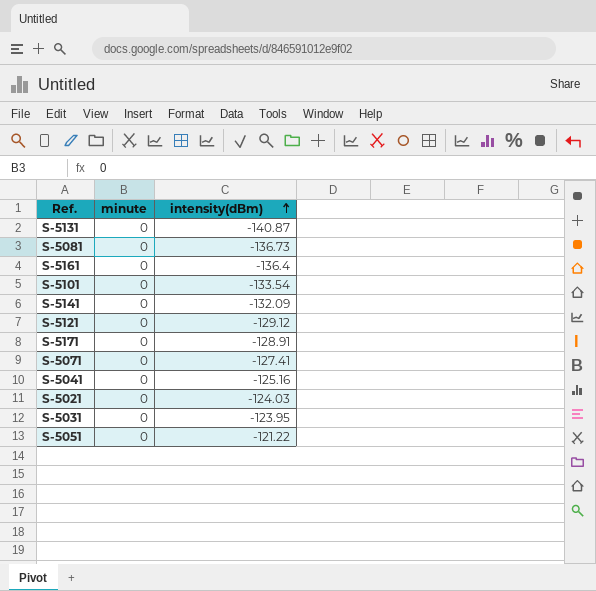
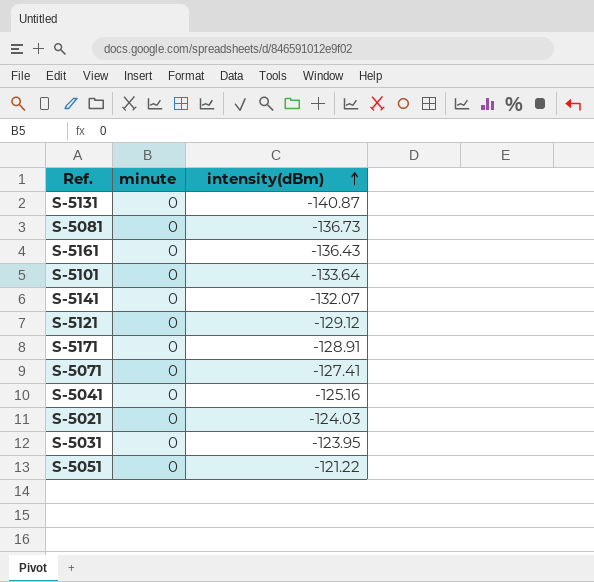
S-5161 | intensity(dBm): -136.4 -> -136.43
S-5101 | intensity(dBm): -133.54 -> -133.64
S-5141 | intensity(dBm): -132.09 -> -132.07

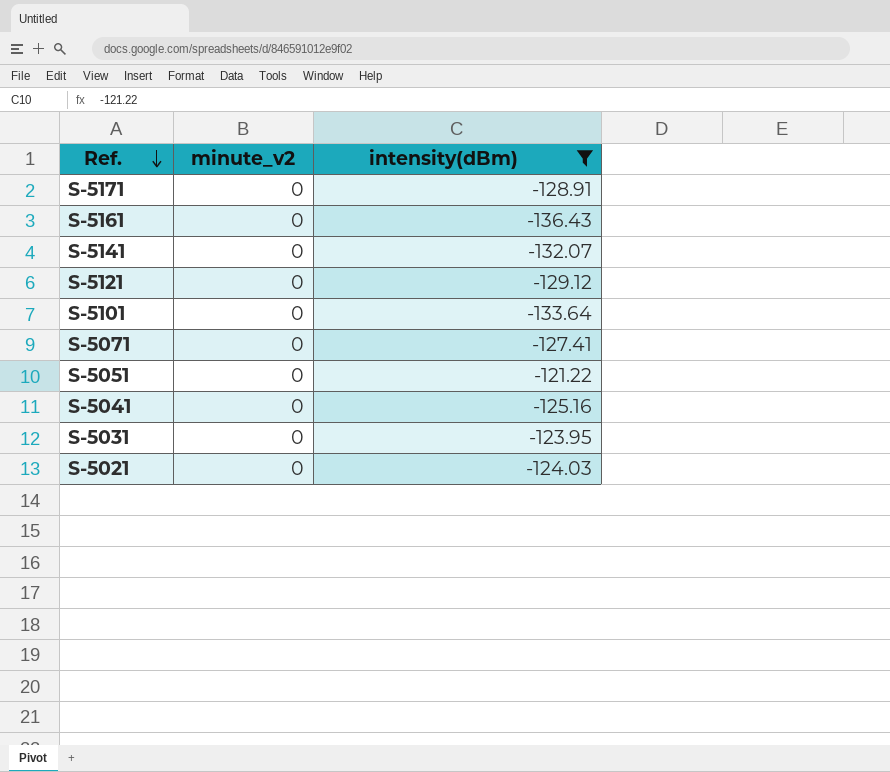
filter: none -> intensity(dBm) >= -136.43
row order: intensity(dBm) ascending -> Ref. descending
column name: minute -> minute_v2

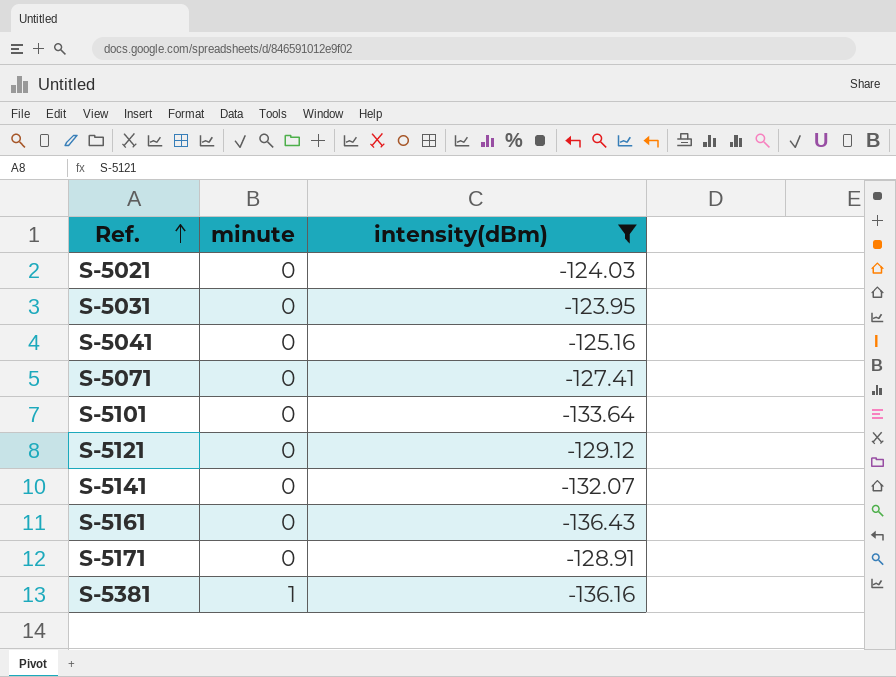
row order: Ref. descending -> Ref. ascending
column name: minute_v2 -> minute
row S-5051: 0 | -121.22 -> none
row S-5381: none -> 1 | -136.16

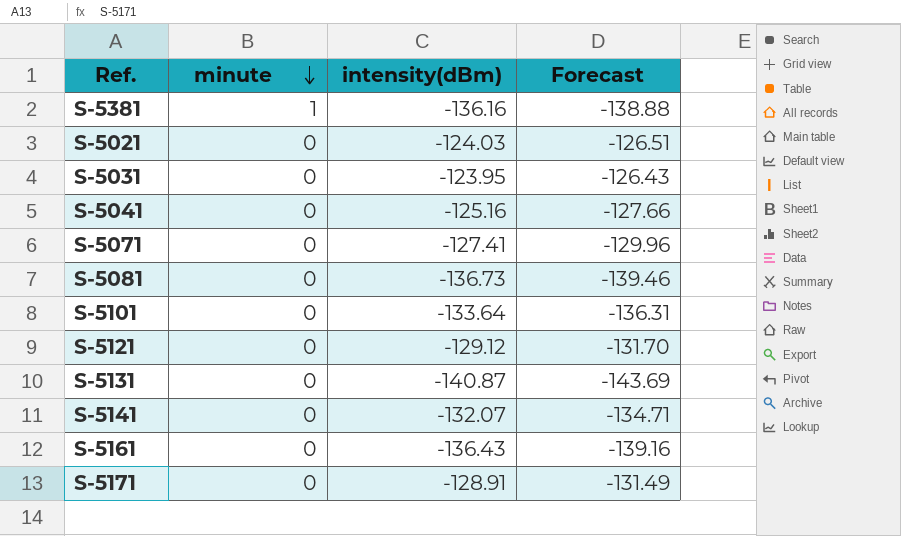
filter: intensity(dBm) >= -136.43 -> none
row order: Ref. ascending -> minute descending
column Forecast | formula: none -> [intensity(dBm)] * 1.02

